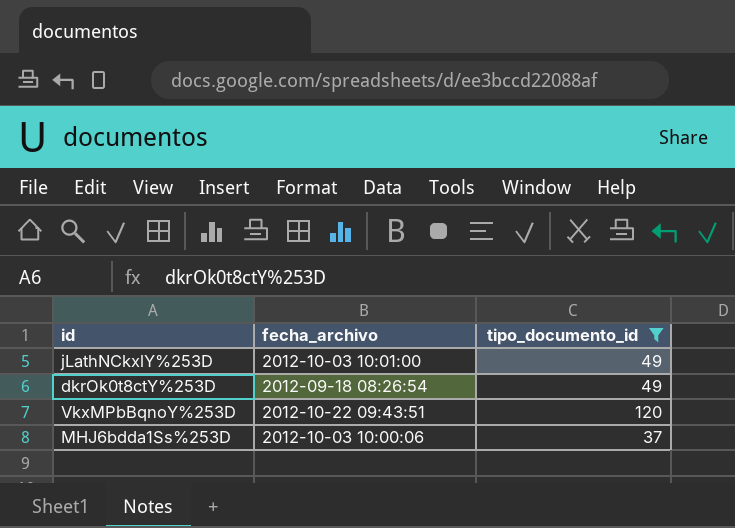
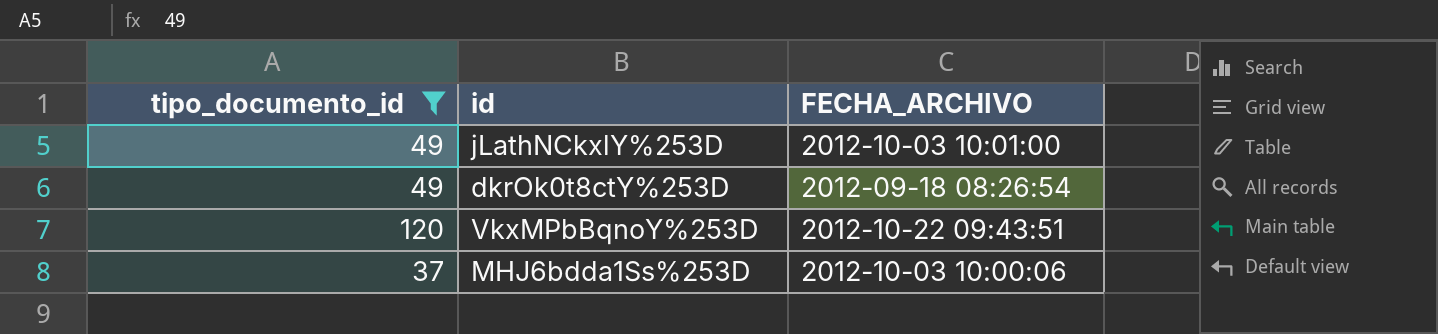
column tipo_documento_id | position: 3 -> 1
column name: fecha_archivo -> FECHA_ARCHIVO

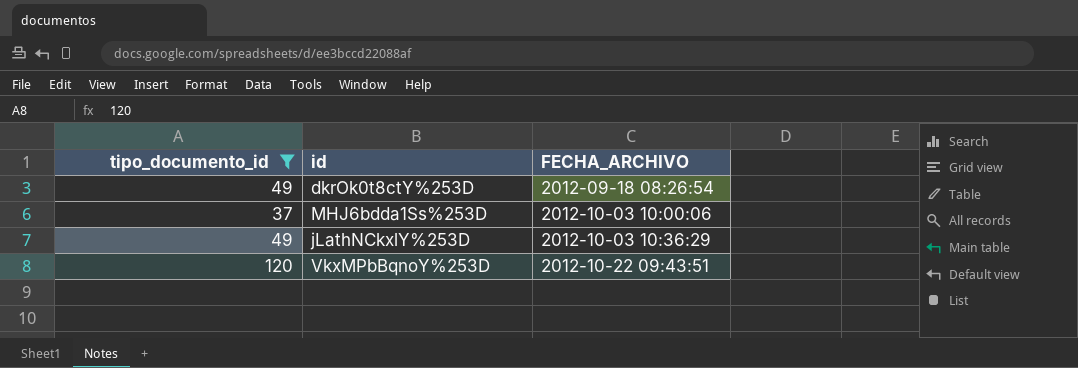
row order: none -> FECHA_ARCHIVO ascending
jLathNCkxlY%253D | FECHA_ARCHIVO: 2012-10-03 10:01:00 -> 2012-10-03 10:36:29

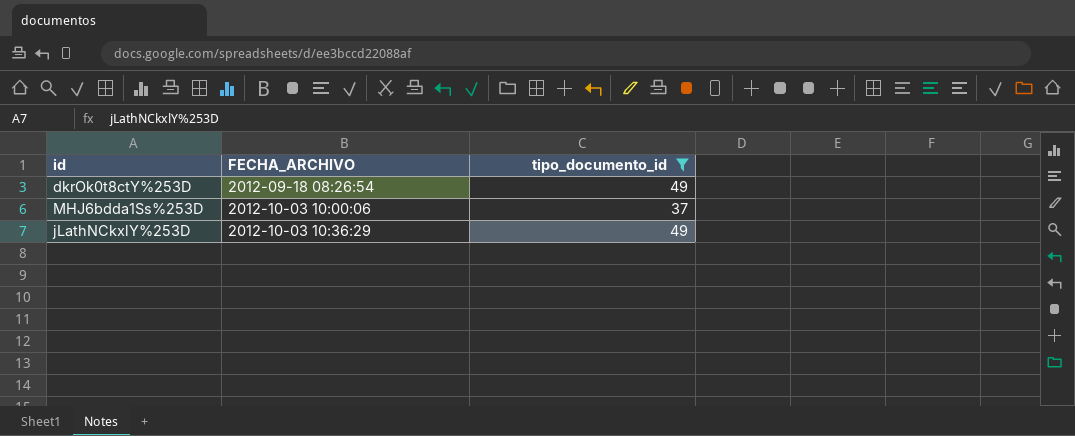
column tipo_documento_id | position: 1 -> 3
row VkxMPbBqnoY%253D: 120 | 2012-10-22 09:43:51 -> none

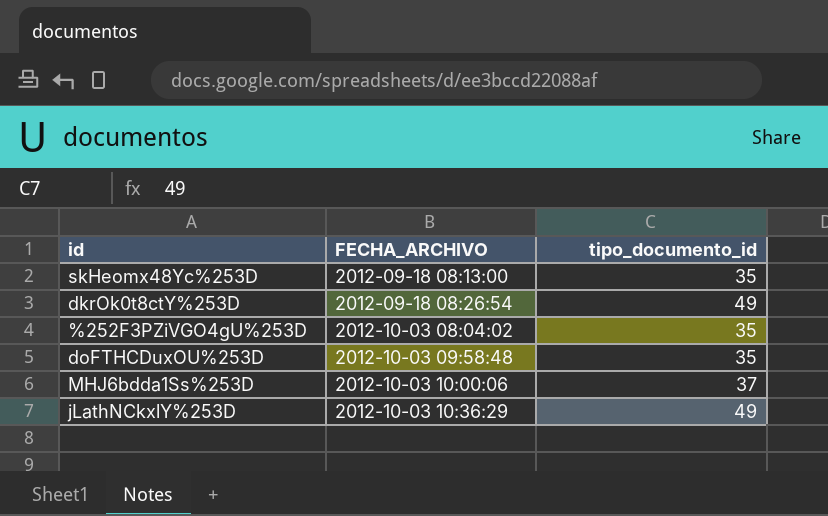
filter: tipo_documento_id != 35 -> none

